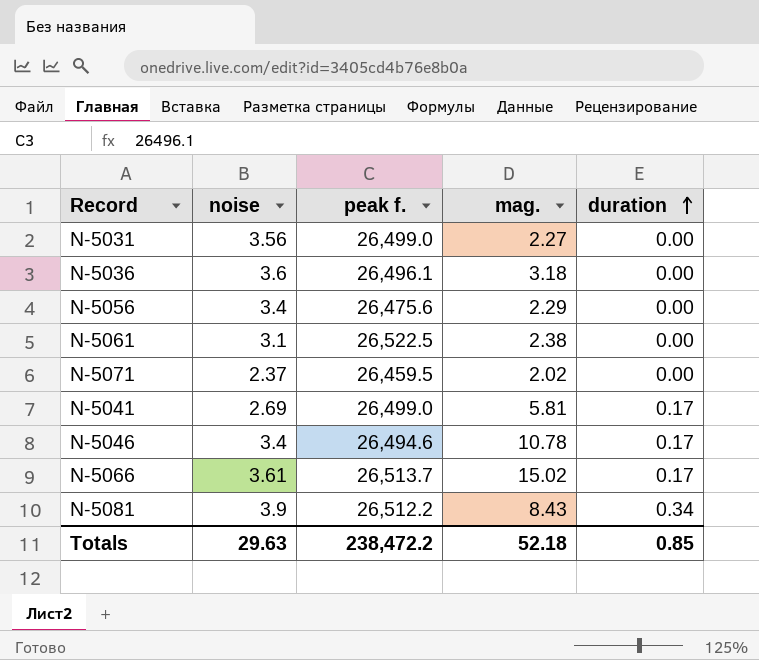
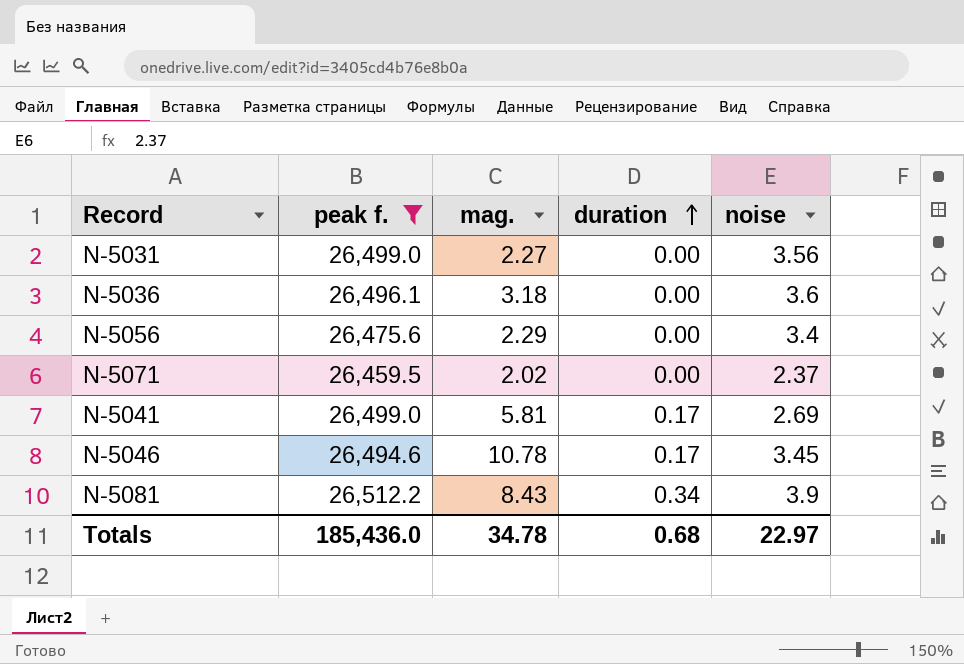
filter: none -> peak f. <= 26,512.2
column noise | position: 2 -> 5
N-5046 | noise: 3.4 -> 3.45
Totals | peak f.: 238,472.2 -> 185,436.0
Totals | mag.: 52.18 -> 34.78
Totals | duration: 0.85 -> 0.68
Totals | noise: 29.63 -> 22.97

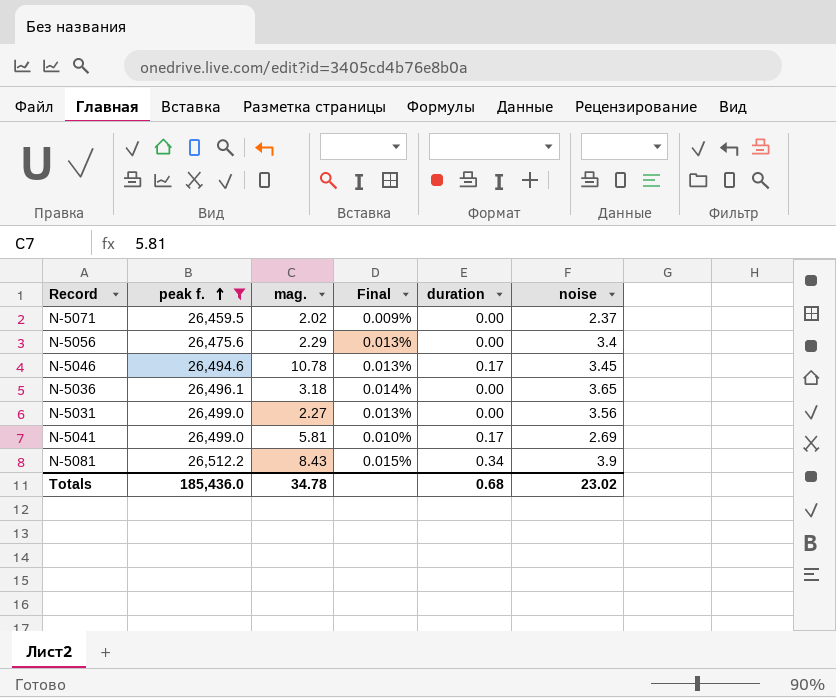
row order: duration ascending -> peak f. ascending
column Final | formula: none -> [noise] / [peak f.]
N-5036 | noise: 3.6 -> 3.65
Totals | noise: 22.97 -> 23.02

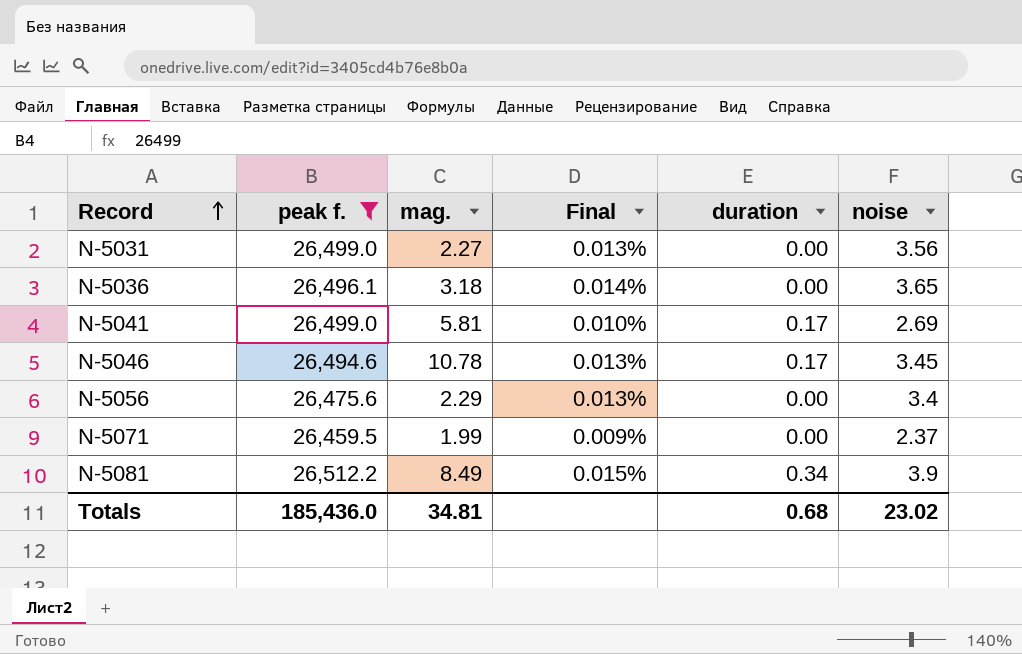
row order: peak f. ascending -> Record ascending
N-5071 | mag.: 2.02 -> 1.99
N-5081 | mag.: 8.43 -> 8.49
Totals | mag.: 34.78 -> 34.81

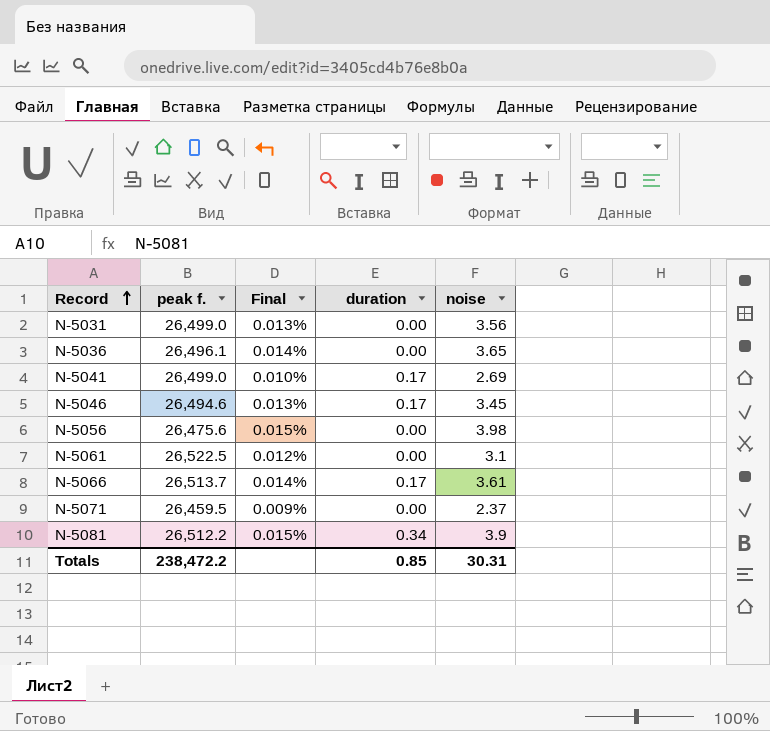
filter: peak f. <= 26,512.2 -> none
column mag. | position: 3 -> none
N-5056 | Final: 0.013% -> 0.015%
N-5056 | noise: 3.4 -> 3.98
Totals | peak f.: 185,436.0 -> 238,472.2
Totals | duration: 0.68 -> 0.85
Totals | noise: 23.02 -> 30.31

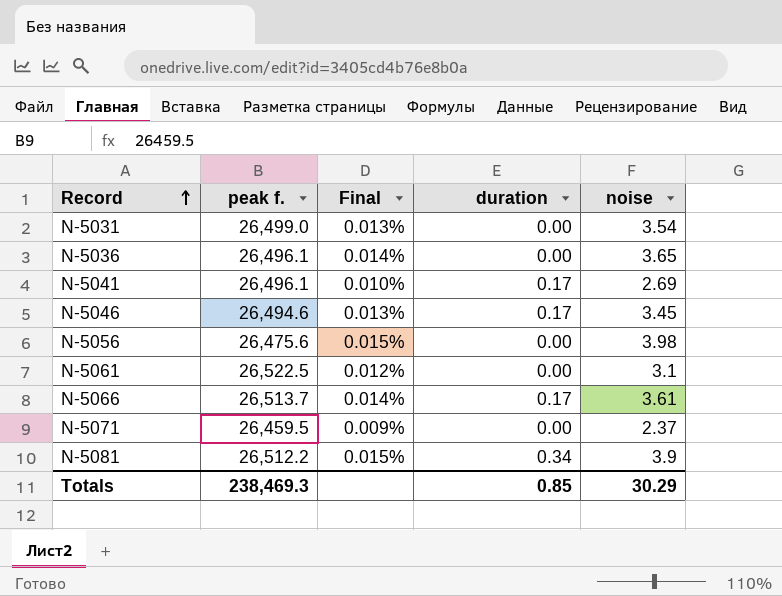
N-5031 | noise: 3.56 -> 3.54
N-5041 | peak f.: 26,499.0 -> 26,496.1
Totals | peak f.: 238,472.2 -> 238,469.3
Totals | noise: 30.31 -> 30.29

